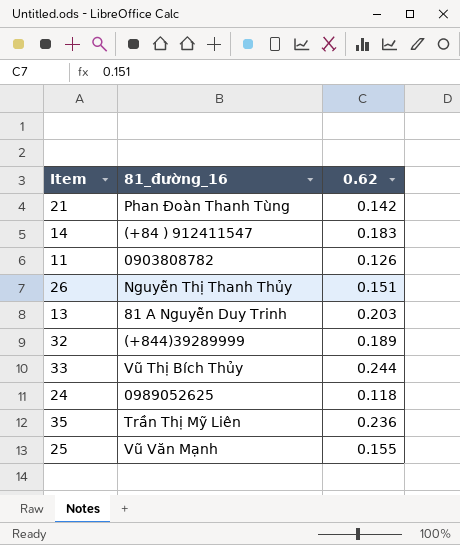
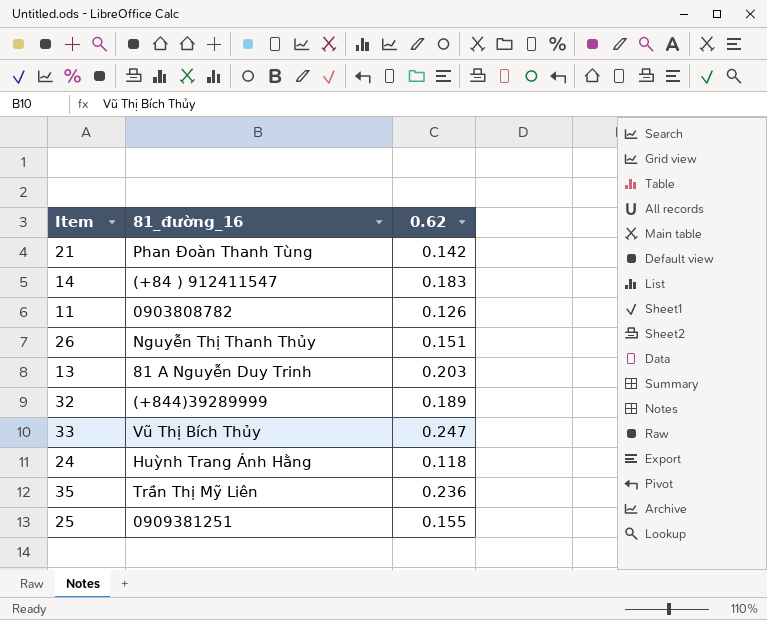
33 | 0.62: 0.244 -> 0.247
24 | 81_đường_16: 0989052625 -> Huỳnh Trang Ánh Hằng
25 | 81_đường_16: Vũ Văn Mạnh -> 0909381251

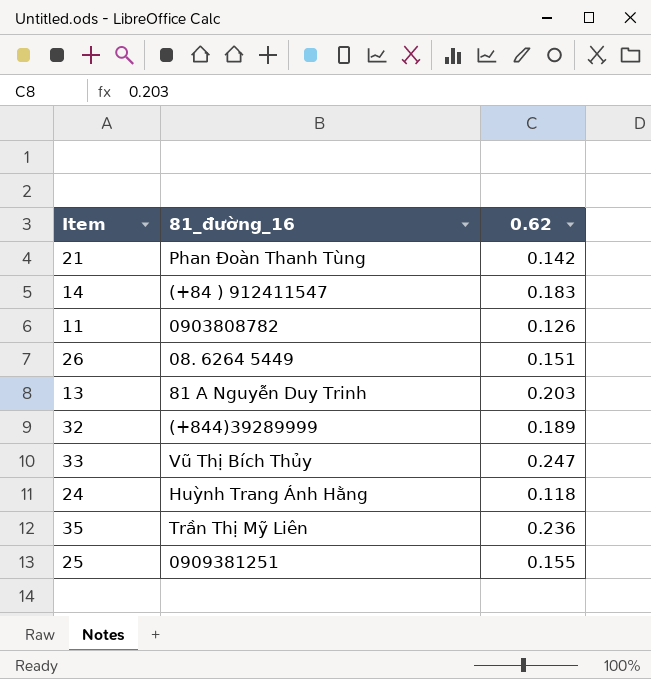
26 | 81_đường_16: Nguyễn Thị Thanh Thủy -> 08. 6264 5449

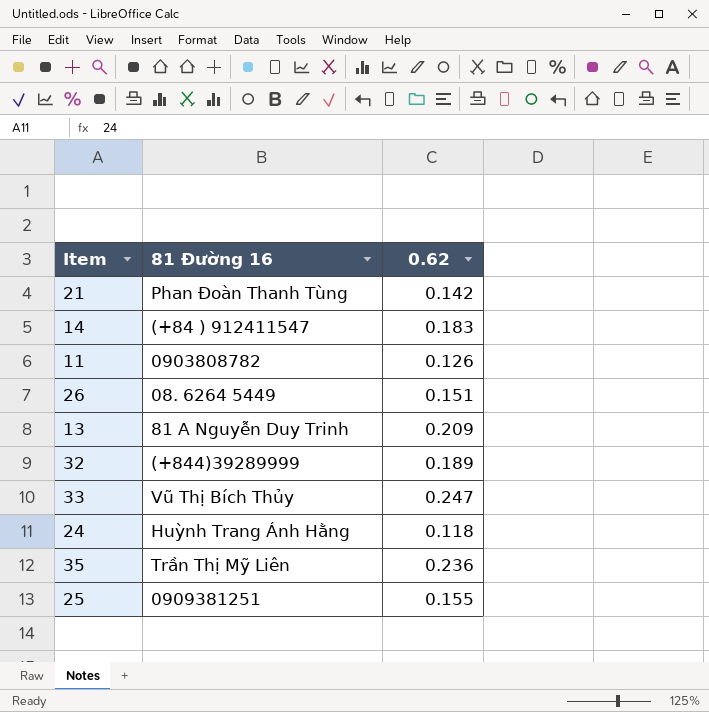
column name: 81_đường_16 -> 81 Đường 16
13 | 0.62: 0.203 -> 0.209

